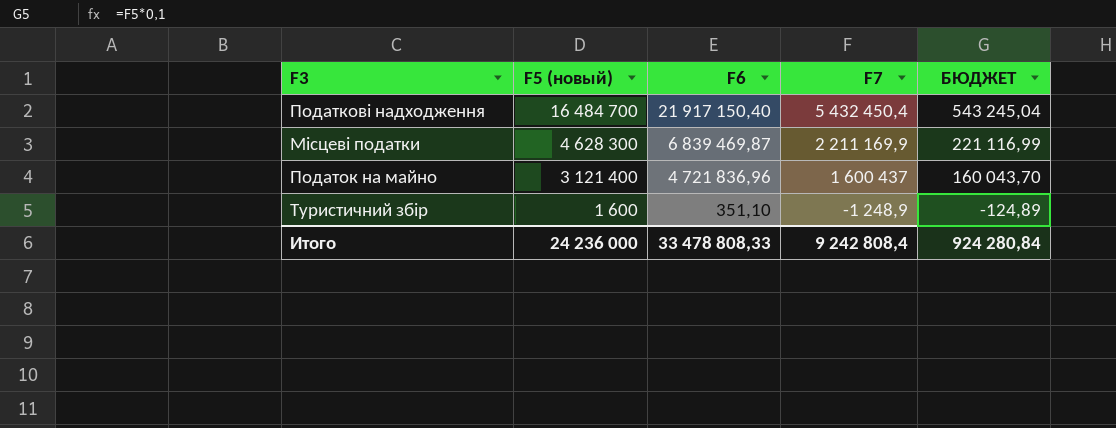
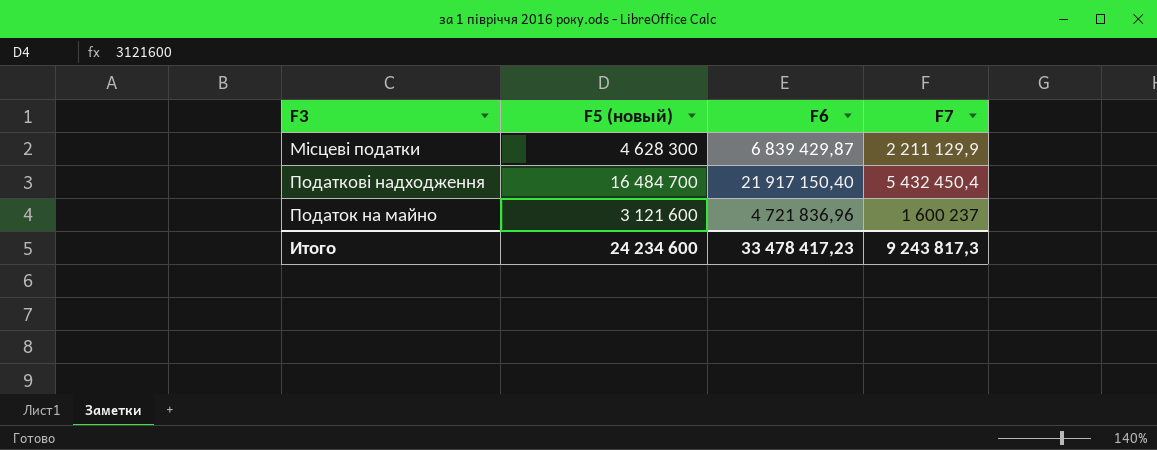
row order: F5 (новый) descending -> F3 ascending
column БЮДЖЕТ | formula: [F7] * 0,1 -> none
row Туристичний збір: 1 600 | 351,10 | -1 248,9 | -124,89 -> none
Місцеві податки | F6: 6 839 469,87 -> 6 839 429,87
Місцеві податки | F7: 2 211 169,9 -> 2 211 129,9
Податок на майно | F5 (новый): 3 121 400 -> 3 121 600
Податок на майно | F7: 1 600 437 -> 1 600 237
Итого | F5 (новый): 24 236 000 -> 24 234 600
Итого | F6: 33 478 808,33 -> 33 478 417,23
Итого | F7: 9 242 808,4 -> 9 243 817,3

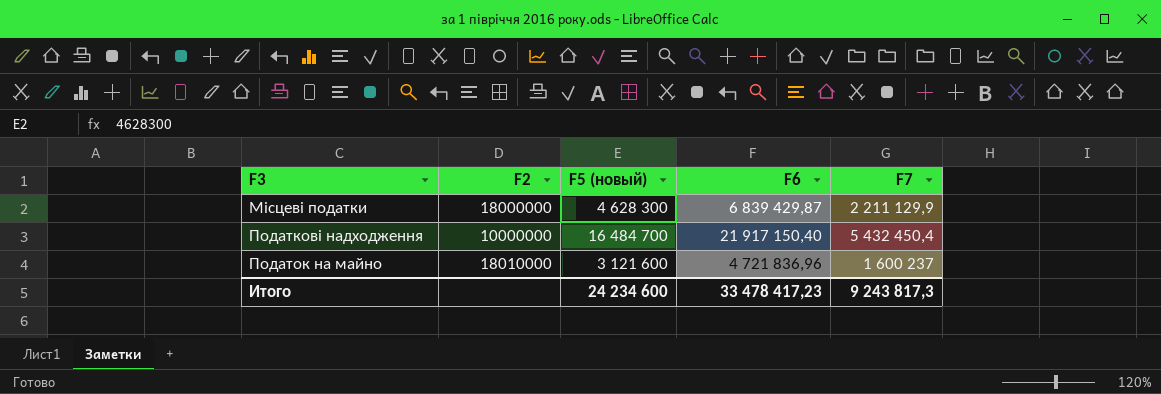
column F2 | position: none -> 2

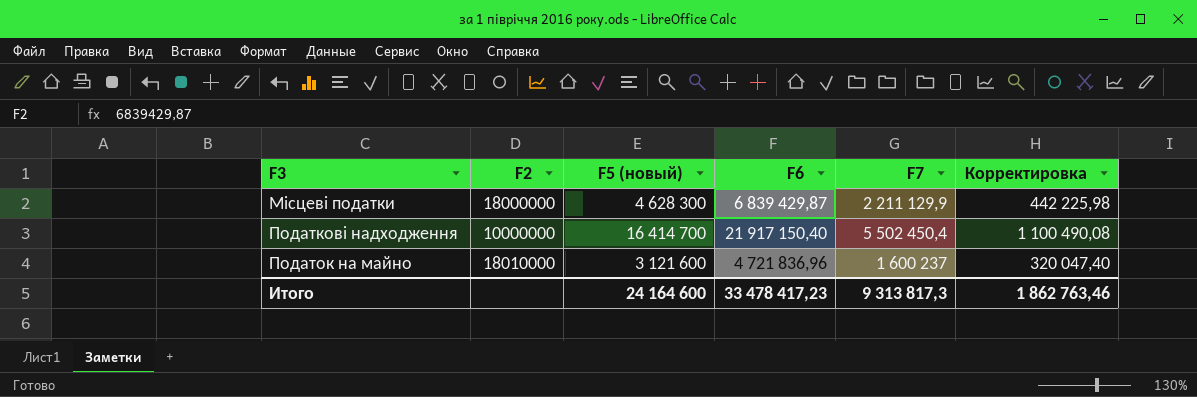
column Корректировка | formula: none -> [F7] * 0,2
Податкові надходження | F5 (новый): 16 484 700 -> 16 414 700
Податкові надходження | F7: 5 432 450,4 -> 5 502 450,4
Итого | F5 (новый): 24 234 600 -> 24 164 600
Итого | F7: 9 243 817,3 -> 9 313 817,3

